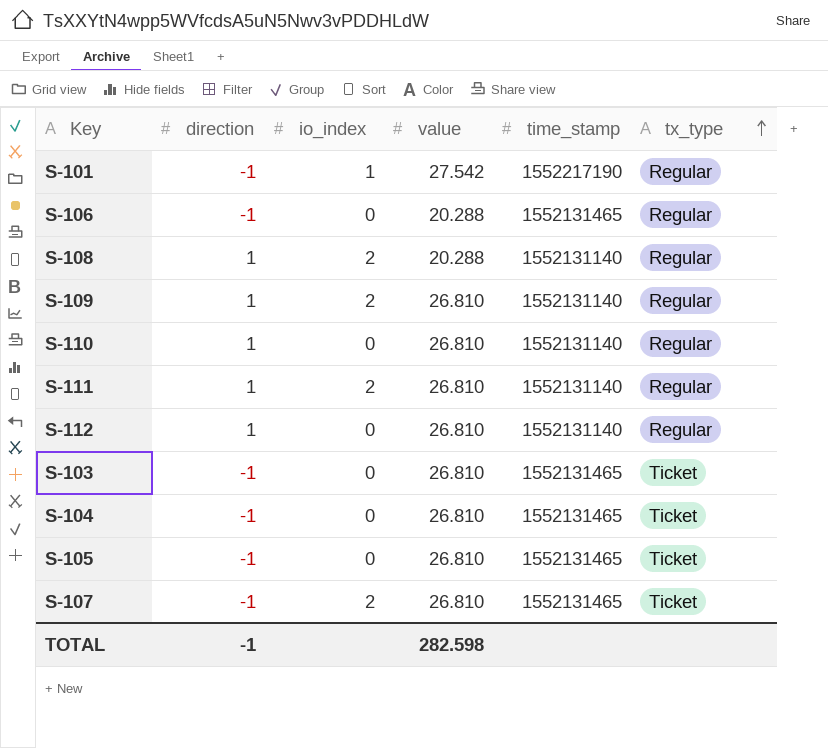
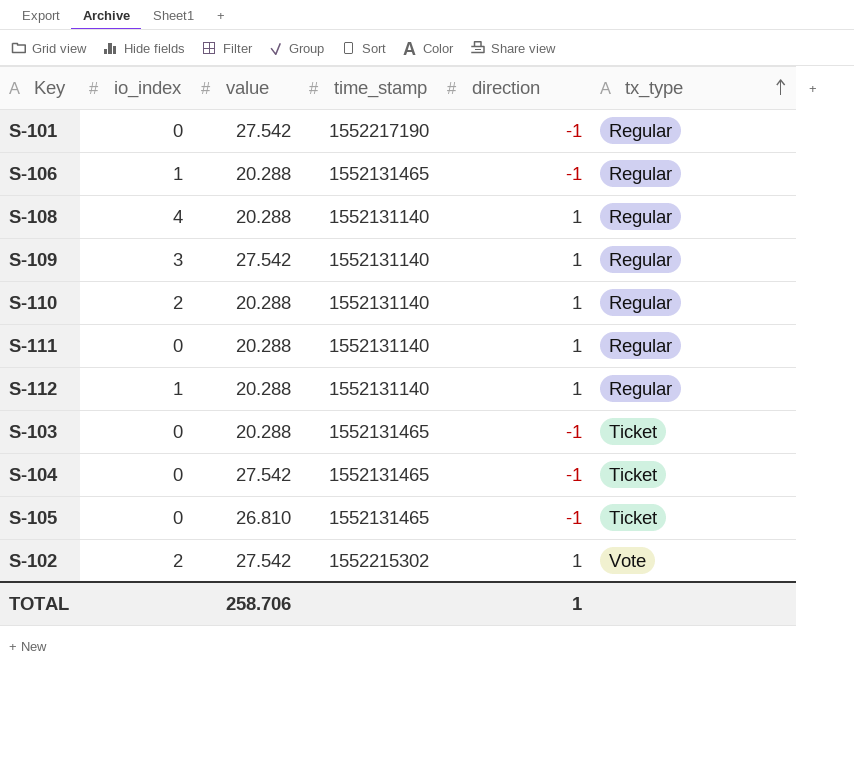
column direction | position: 2 -> 5
row S-107: -1 | 2 | 26.810 | 1552131465 | Ticket -> none
S-101 | io_index: 1 -> 0
S-106 | io_index: 0 -> 1
S-108 | io_index: 2 -> 4
S-109 | io_index: 2 -> 3
S-109 | value: 26.810 -> 27.542
S-110 | io_index: 0 -> 2
S-110 | value: 26.810 -> 20.288
S-111 | io_index: 2 -> 0
S-111 | value: 26.810 -> 20.288
S-112 | io_index: 0 -> 1
S-112 | value: 26.810 -> 20.288
S-103 | value: 26.810 -> 20.288
S-104 | value: 26.810 -> 27.542
row S-102: none -> 2 | 27.542 | 1552215302 | 1 | Vote
TOTAL | value: 282.598 -> 258.706
TOTAL | direction: -1 -> 1

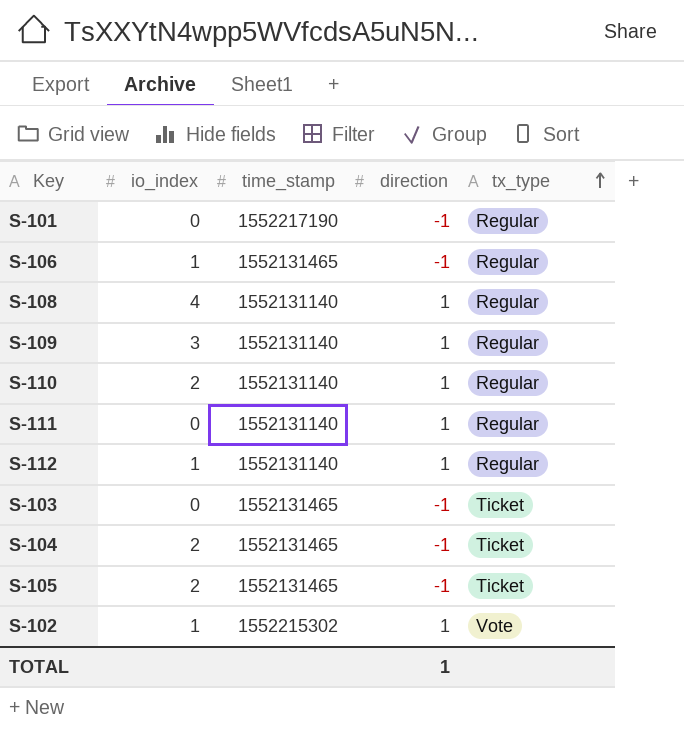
column value | position: 3 -> none
S-104 | io_index: 0 -> 2
S-105 | io_index: 0 -> 2
S-102 | io_index: 2 -> 1

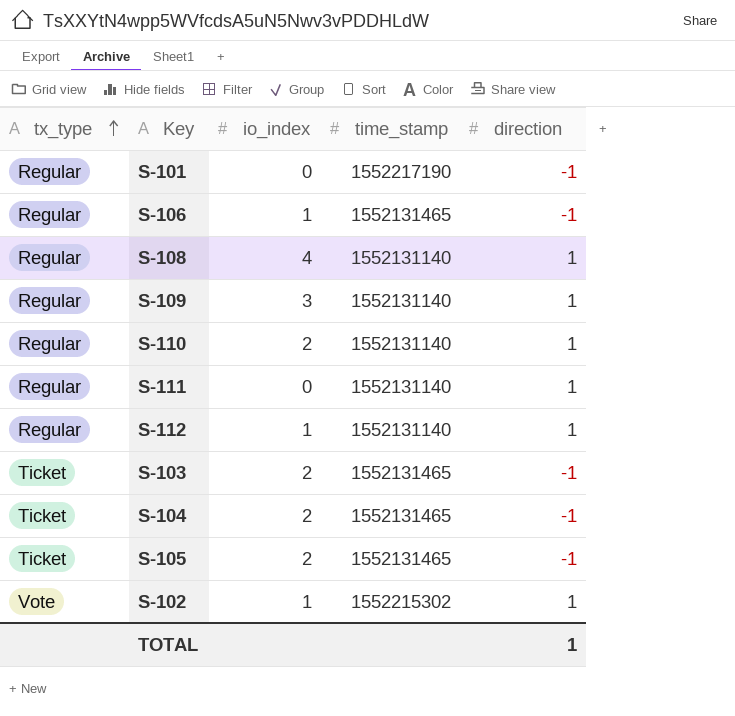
column tx_type | position: 5 -> 1
S-103 | io_index: 0 -> 2

